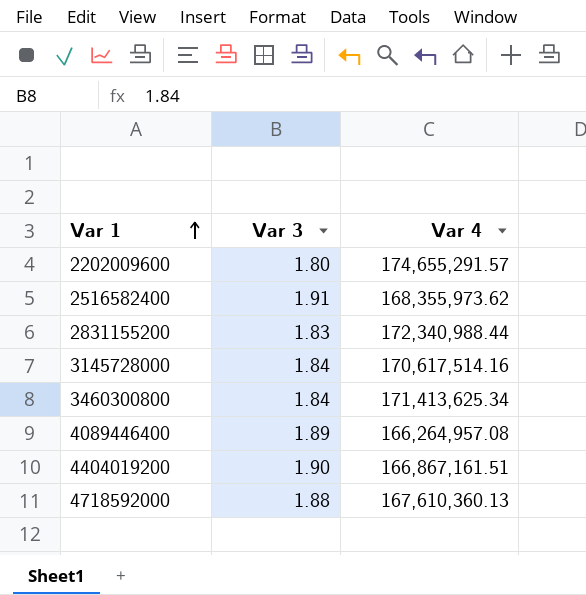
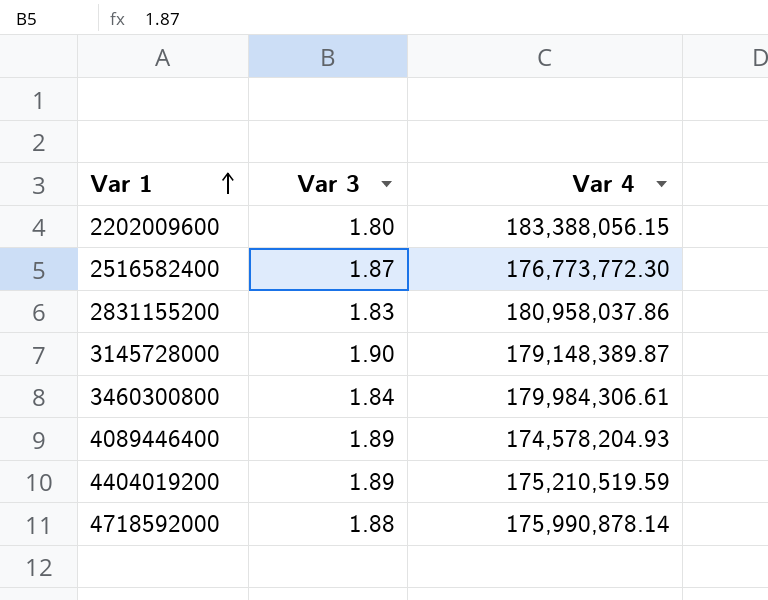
2202009600 | Var 4: 174,655,291.57 -> 183,388,056.15
2516582400 | Var 3: 1.91 -> 1.87
2516582400 | Var 4: 168,355,973.62 -> 176,773,772.30
2831155200 | Var 4: 172,340,988.44 -> 180,958,037.86
3145728000 | Var 3: 1.84 -> 1.90
3145728000 | Var 4: 170,617,514.16 -> 179,148,389.87
3460300800 | Var 4: 171,413,625.34 -> 179,984,306.61
4089446400 | Var 4: 166,264,957.08 -> 174,578,204.93
4404019200 | Var 3: 1.90 -> 1.89
4404019200 | Var 4: 166,867,161.51 -> 175,210,519.59
4718592000 | Var 4: 167,610,360.13 -> 175,990,878.14

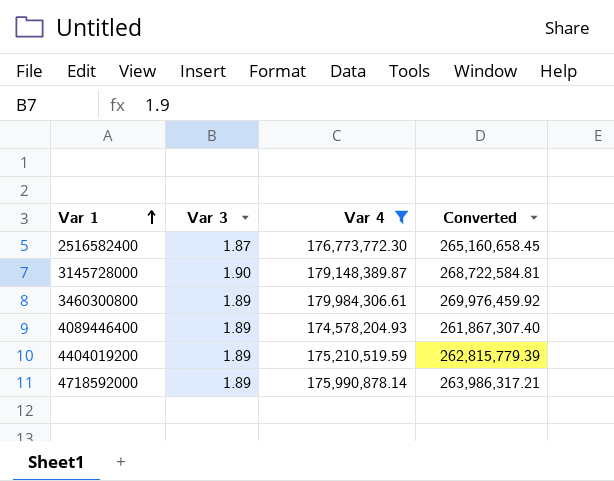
filter: none -> Var 4 <= 179,984,306.61
column Converted | formula: none -> [Var 4] * 1.5
3460300800 | Var 3: 1.84 -> 1.89
4718592000 | Var 3: 1.88 -> 1.89

